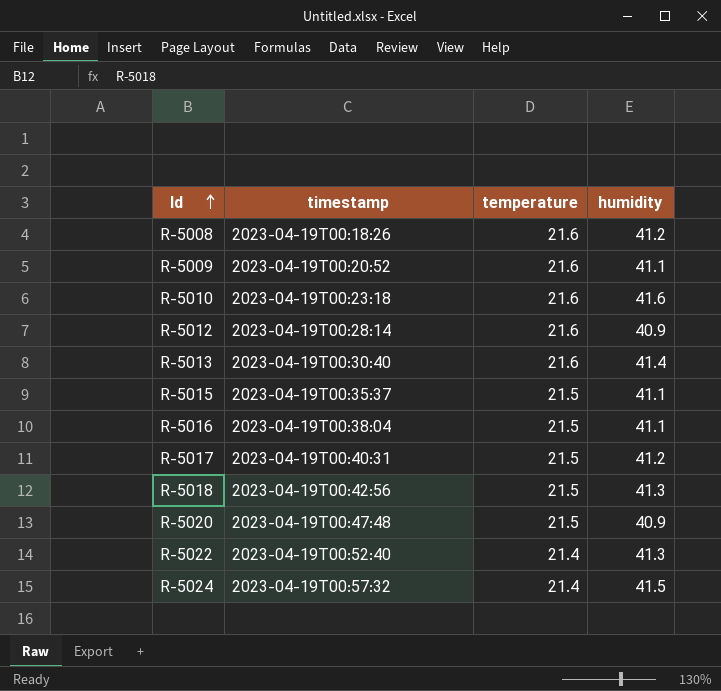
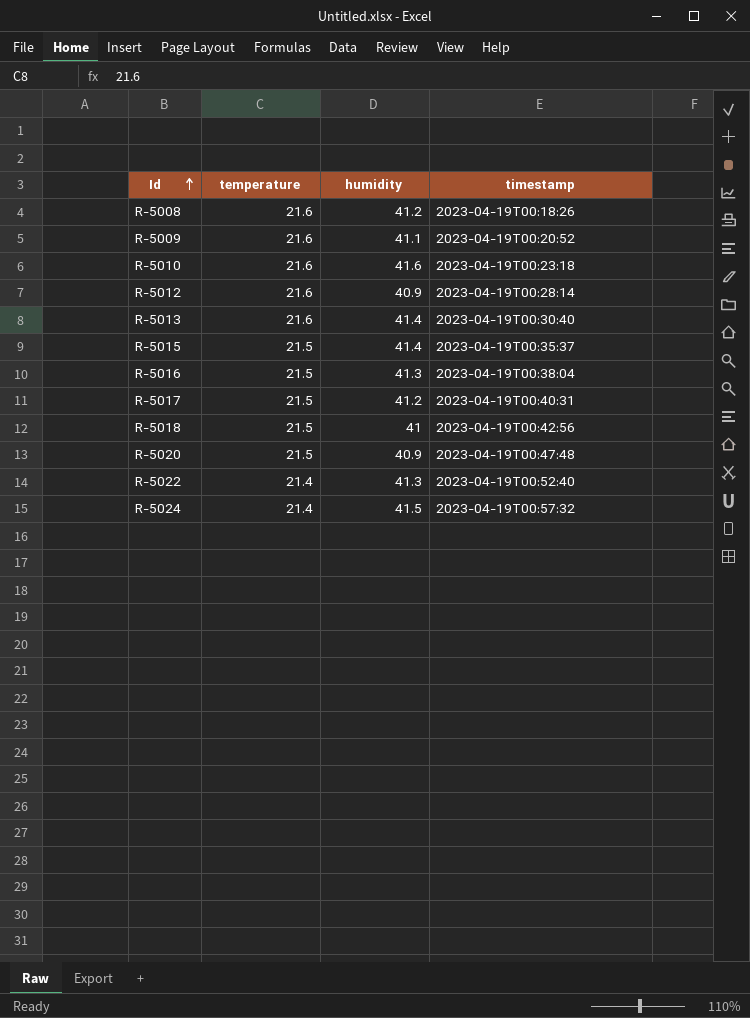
column timestamp | position: 2 -> 4
R-5015 | humidity: 41.1 -> 41.4
R-5016 | humidity: 41.1 -> 41.3
R-5018 | humidity: 41.3 -> 41

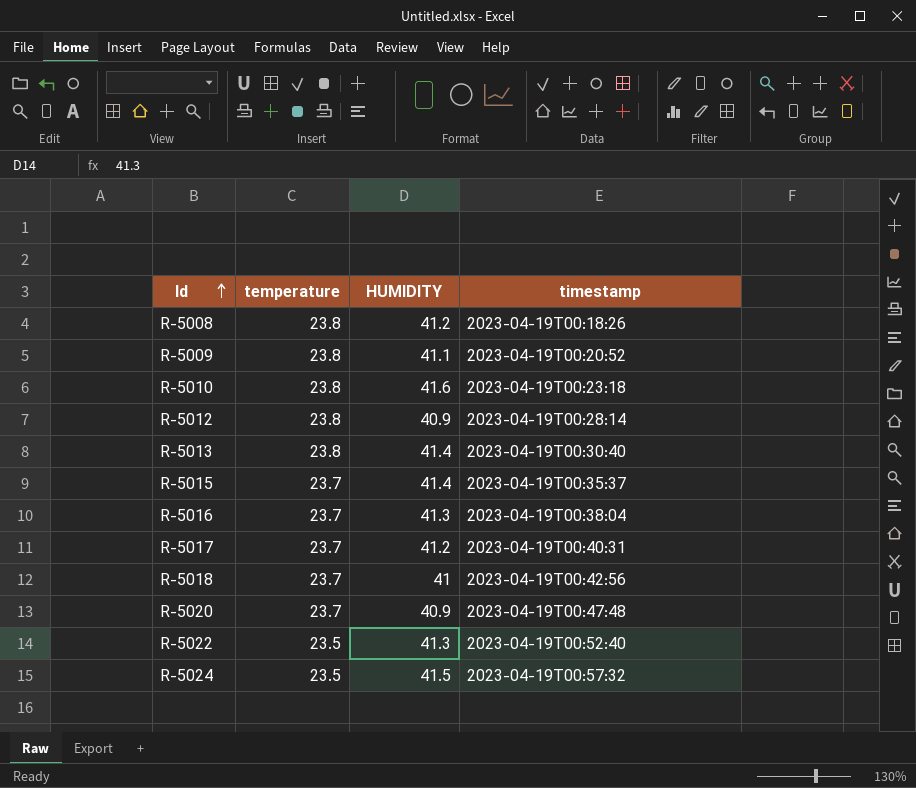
column name: humidity -> HUMIDITY
R-5008 | temperature: 21.6 -> 23.8
R-5009 | temperature: 21.6 -> 23.8
R-5010 | temperature: 21.6 -> 23.8
R-5012 | temperature: 21.6 -> 23.8
R-5013 | temperature: 21.6 -> 23.8
R-5015 | temperature: 21.5 -> 23.7
R-5016 | temperature: 21.5 -> 23.7
R-5017 | temperature: 21.5 -> 23.7
R-5018 | temperature: 21.5 -> 23.7
R-5020 | temperature: 21.5 -> 23.7
R-5022 | temperature: 21.4 -> 23.5
R-5024 | temperature: 21.4 -> 23.5

